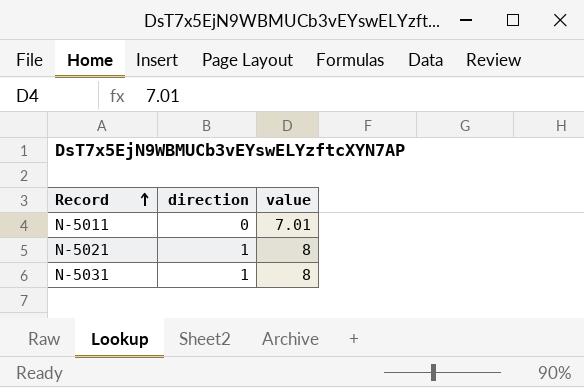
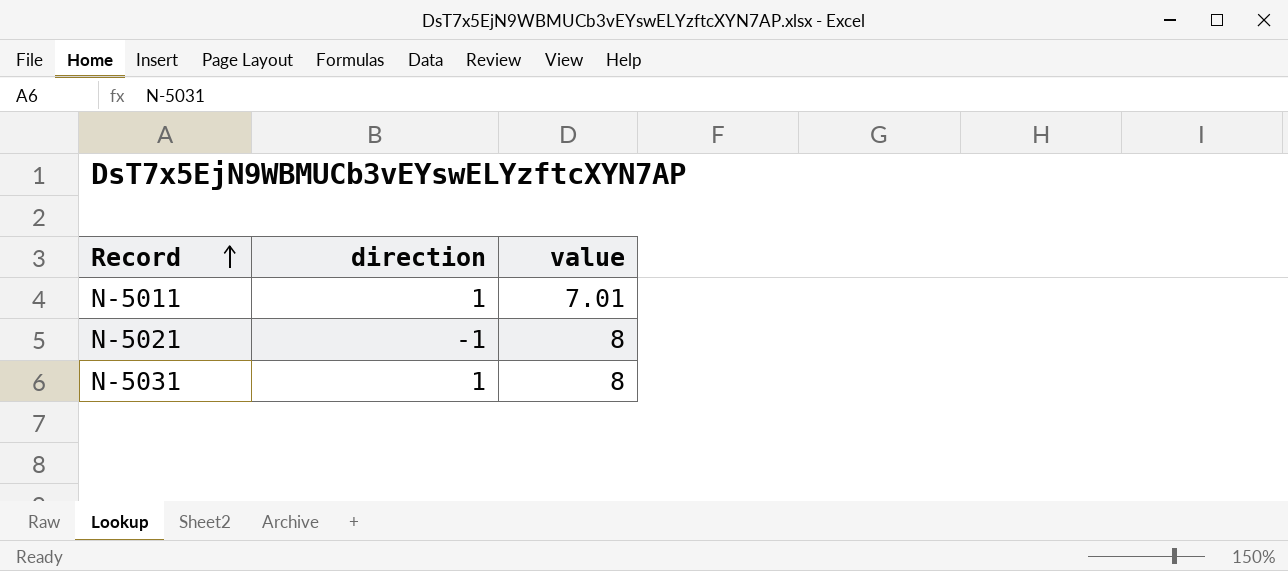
N-5011 | direction: 0 -> 1
N-5021 | direction: 1 -> -1

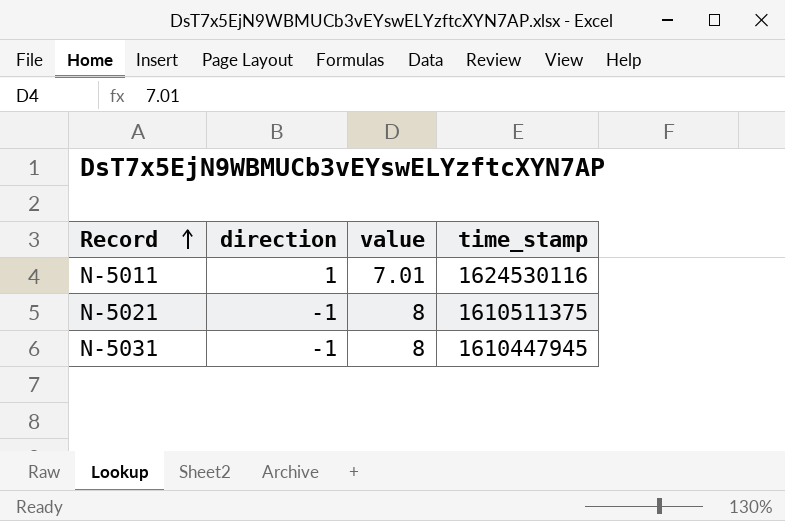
column time_stamp | position: none -> 4
N-5031 | direction: 1 -> -1

